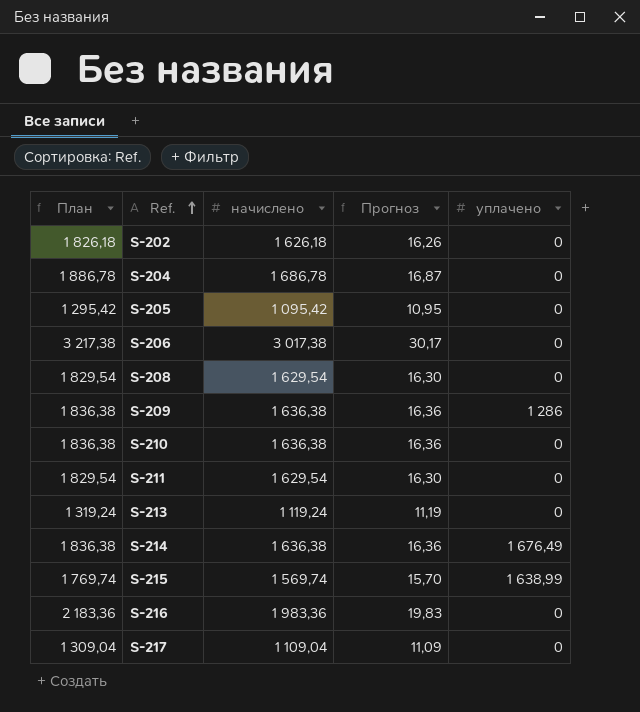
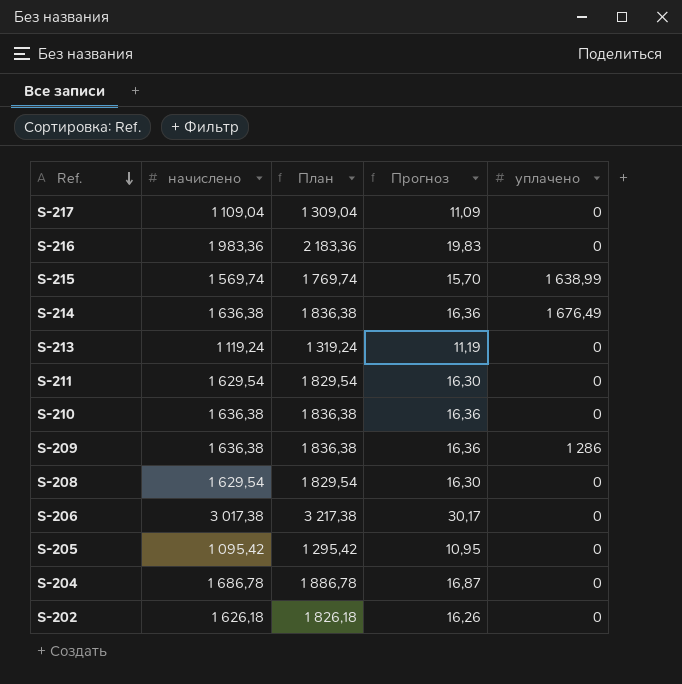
row order: Ref. ascending -> Ref. descending
column План | position: 1 -> 3

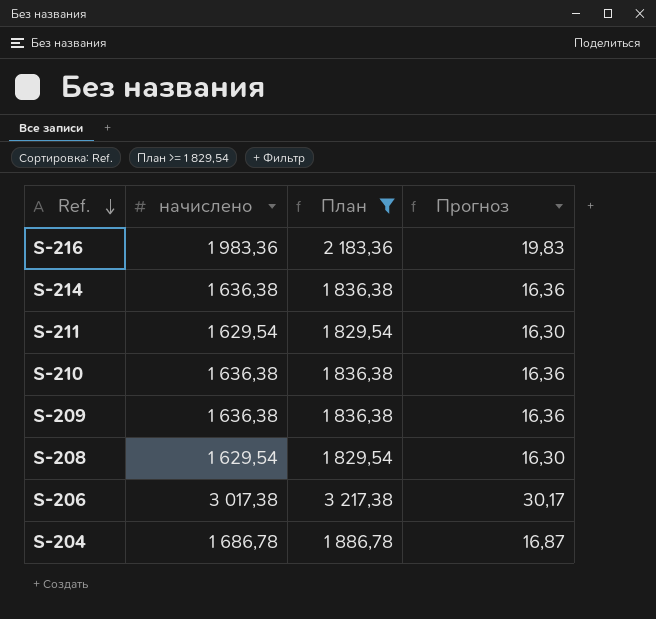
filter: none -> План >= 1 829,54
column уплачено | position: 5 -> none

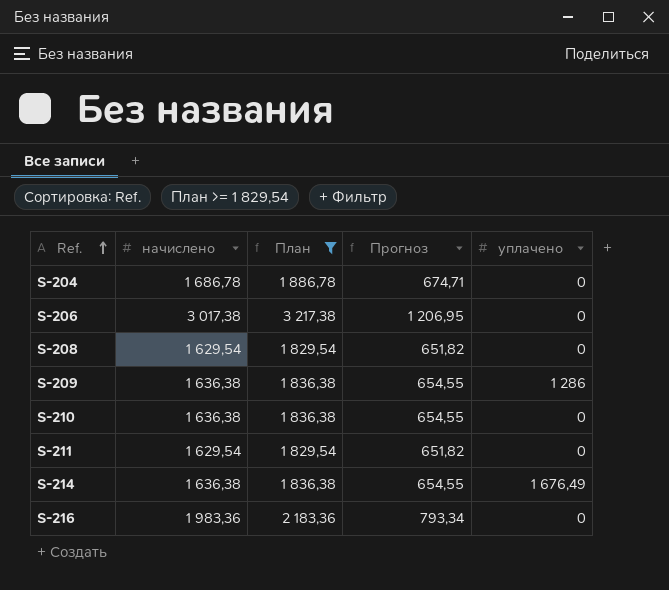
row order: Ref. descending -> Ref. ascending
column Прогноз | formula: [начислено] * 0,01 -> [начислено] * 0,4
column уплачено | position: none -> 5

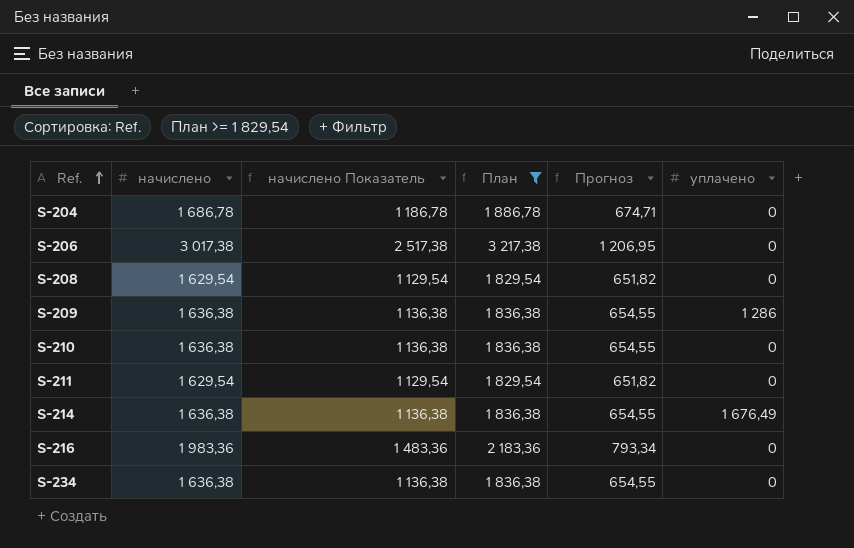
column начислено Показатель | formula: none -> [начислено] - 500
row S-234: none -> 1 636,38 | 1 136,38 | 1 836,38 | 654,55 | 0

